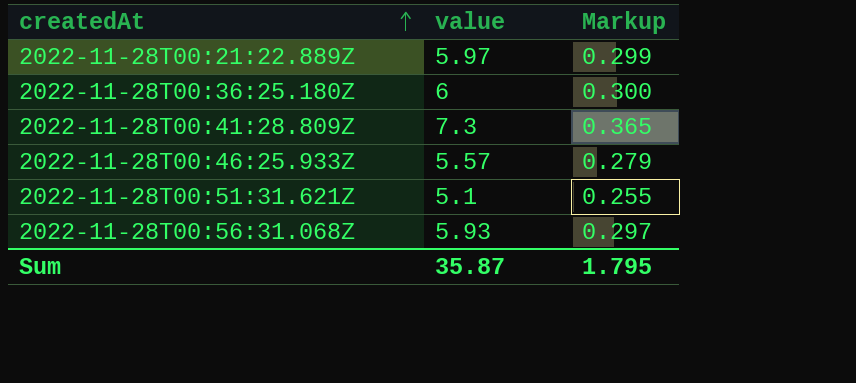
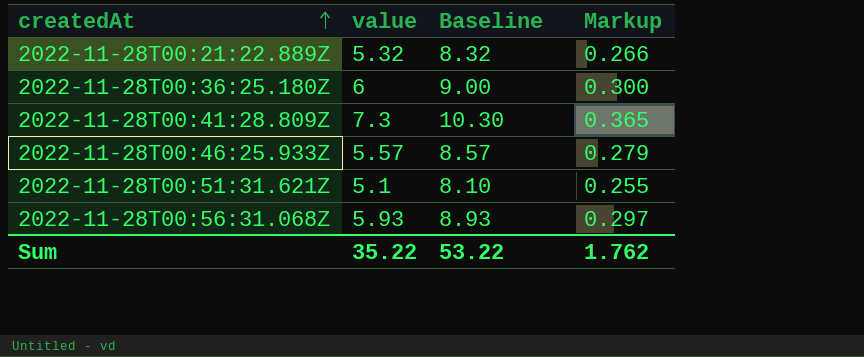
column Baseline | formula: none -> [value] + 3
2022-11-28T00:21:22.889Z | value: 5.97 -> 5.32
2022-11-28T00:21:22.889Z | Markup: 0.299 -> 0.266
Sum | value: 35.87 -> 35.22
Sum | Markup: 1.795 -> 1.762

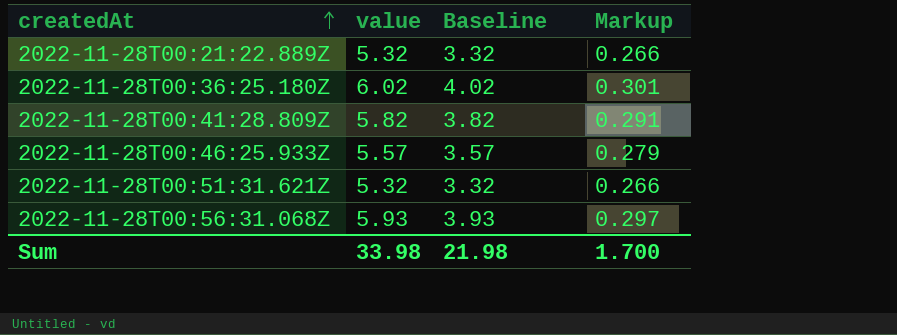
column Baseline | formula: [value] + 3 -> [value] - 2
2022-11-28T00:36:25.180Z | value: 6 -> 6.02
2022-11-28T00:36:25.180Z | Markup: 0.300 -> 0.301
2022-11-28T00:41:28.809Z | value: 7.3 -> 5.82
2022-11-28T00:41:28.809Z | Markup: 0.365 -> 0.291
2022-11-28T00:51:31.621Z | value: 5.1 -> 5.32
2022-11-28T00:51:31.621Z | Markup: 0.255 -> 0.266
Sum | value: 35.22 -> 33.98
Sum | Baseline: 53.22 -> 21.98
Sum | Markup: 1.762 -> 1.700

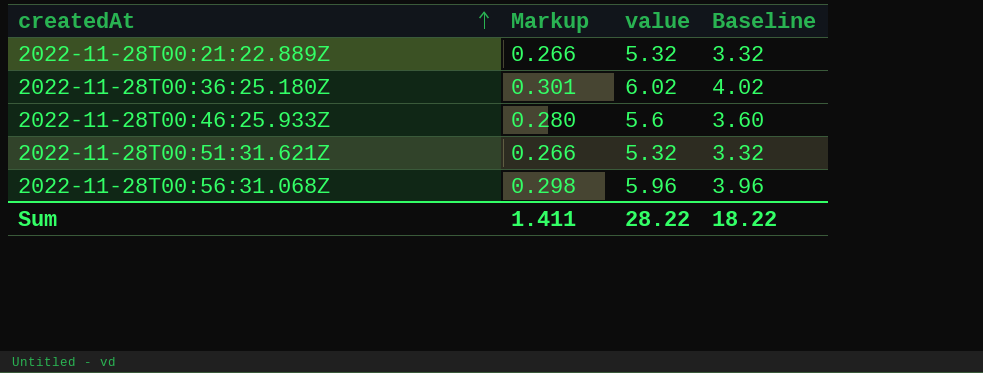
column Markup | position: 4 -> 2
row 2022-11-28T00:41:28.809Z: 5.82 | 3.82 | 0.291 -> none
2022-11-28T00:46:25.933Z | Markup: 0.279 -> 0.280
2022-11-28T00:46:25.933Z | value: 5.57 -> 5.6
2022-11-28T00:46:25.933Z | Baseline: 3.57 -> 3.60
2022-11-28T00:56:31.068Z | Markup: 0.297 -> 0.298
2022-11-28T00:56:31.068Z | value: 5.93 -> 5.96
2022-11-28T00:56:31.068Z | Baseline: 3.93 -> 3.96
Sum | Markup: 1.700 -> 1.411
Sum | value: 33.98 -> 28.22
Sum | Baseline: 21.98 -> 18.22

